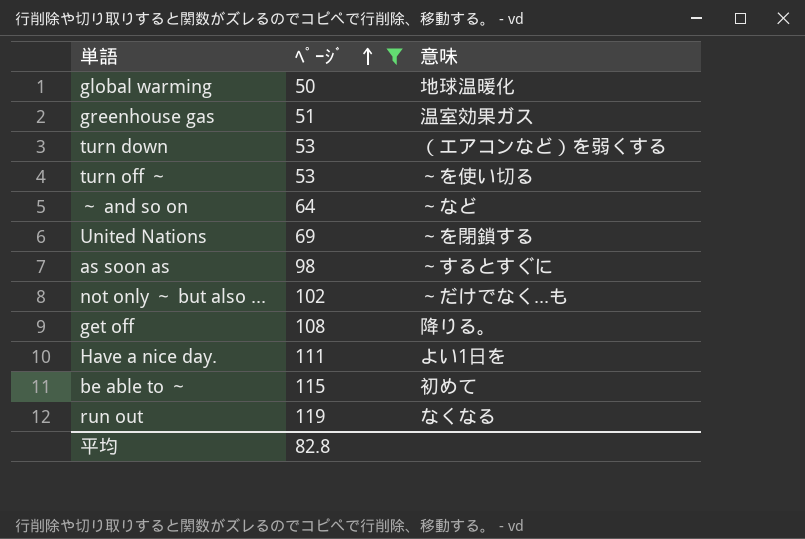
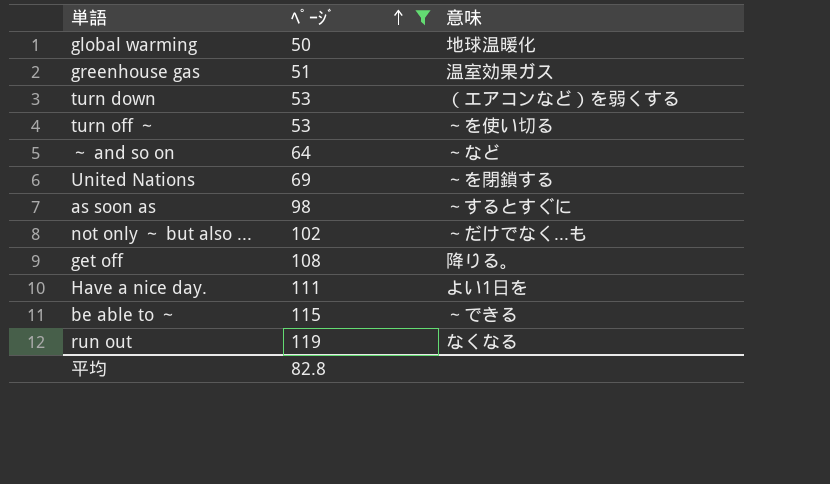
be able to ～ | 意味: 初めて -> ～できる

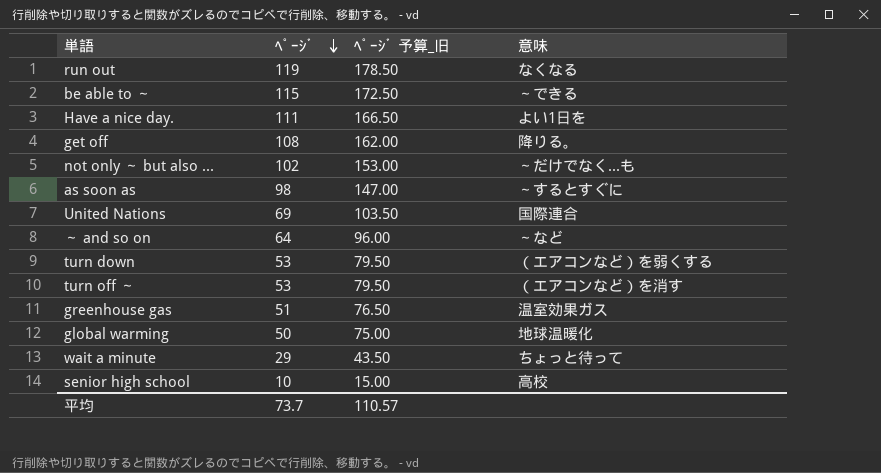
filter: ﾍﾟｰｼﾞ >= 50 -> none
row order: ﾍﾟｰｼﾞ ascending -> ﾍﾟｰｼﾞ descending
column ﾍﾟｰｼﾞ 予算_旧 | formula: none -> [ﾍﾟｰｼﾞ] * 1.5
United Nations | 意味: ～を閉鎖する -> 国際連合
turn off ～ | 意味: ～を使い切る -> （エアコンなど）を消す
平均 | ﾍﾟｰｼﾞ: 82.8 -> 73.7

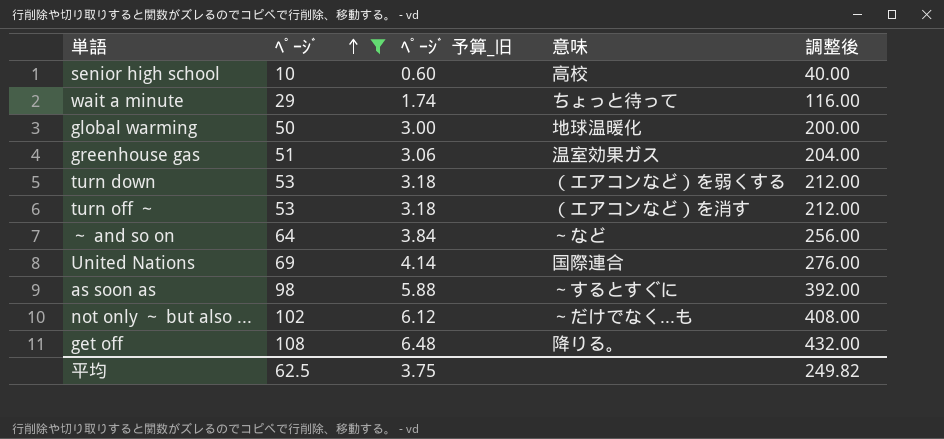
filter: none -> ﾍﾟｰｼﾞ <= 108
row order: ﾍﾟｰｼﾞ descending -> ﾍﾟｰｼﾞ ascending
column ﾍﾟｰｼﾞ 予算_旧 | formula: [ﾍﾟｰｼﾞ] * 1.5 -> [ﾍﾟｰｼﾞ] * 0.06
column 調整後 | formula: none -> [ﾍﾟｰｼﾞ] * 4
平均 | ﾍﾟｰｼﾞ: 73.7 -> 62.5
平均 | ﾍﾟｰｼﾞ 予算_旧: 110.57 -> 3.75

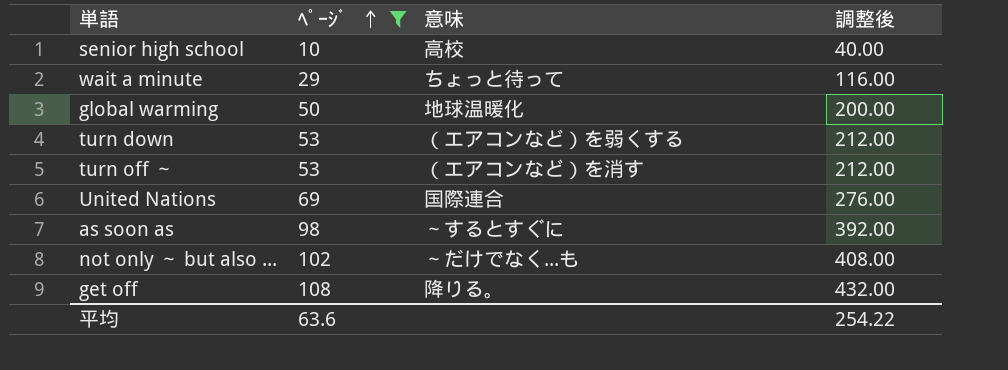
column ﾍﾟｰｼﾞ 予算_旧 | formula: [ﾍﾟｰｼﾞ] * 0.06 -> none
row greenhouse gas: 51 | 3.06 | 温室効果ガス | 204.00 -> none
row ～ and so on: 64 | 3.84 | ～など | 256.00 -> none
平均 | ﾍﾟｰｼﾞ: 62.5 -> 63.6
平均 | 調整後: 249.82 -> 254.22

